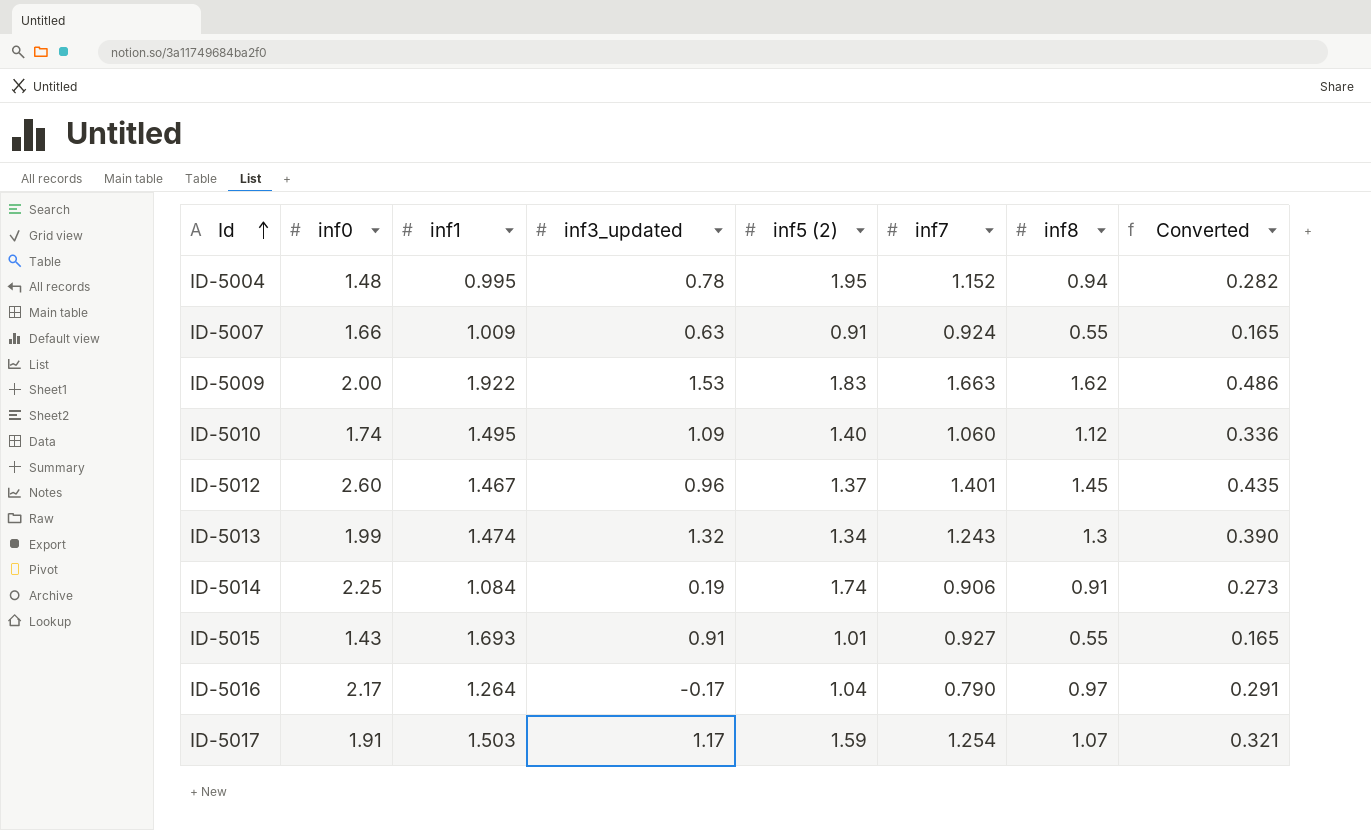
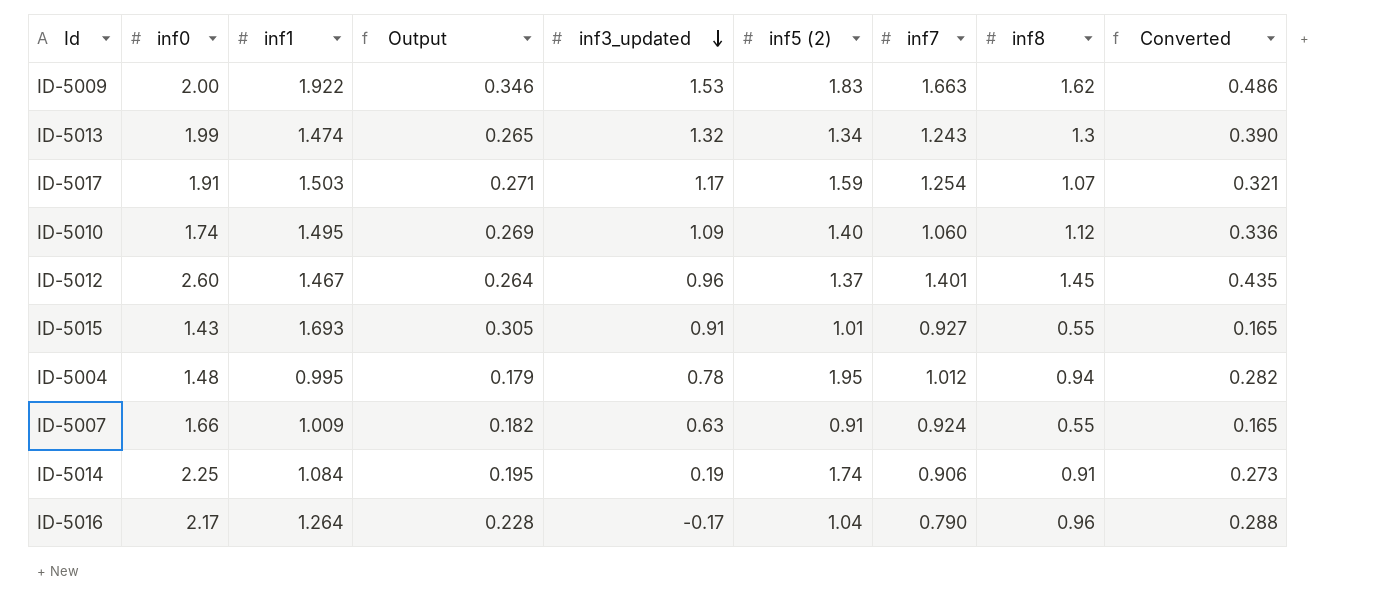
row order: Id ascending -> inf3_updated descending
column Output | formula: none -> [inf1] * 0.18
ID-5004 | inf7: 1.152 -> 1.012
ID-5016 | inf8: 0.97 -> 0.96
ID-5016 | Converted: 0.291 -> 0.288

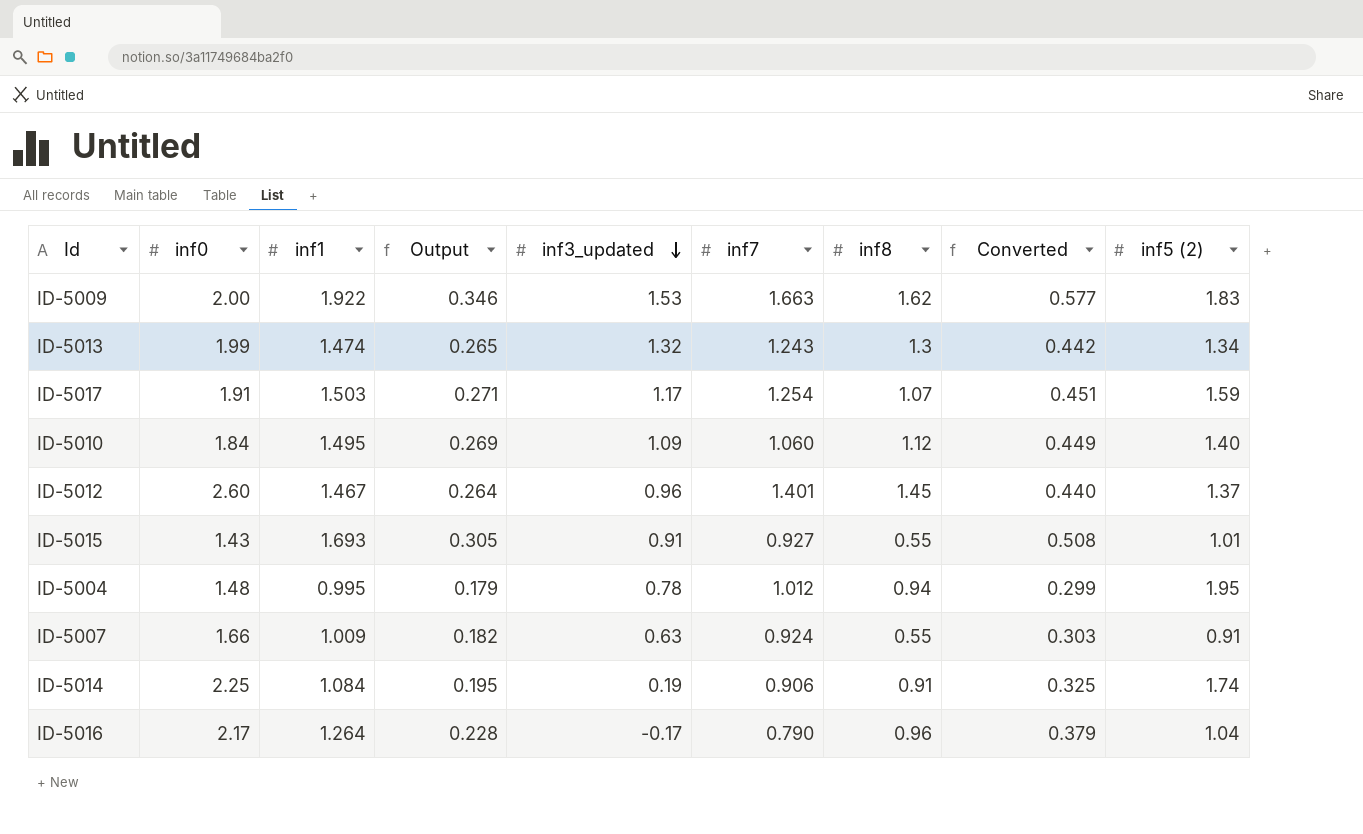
column Converted | formula: [inf8] * 0.3 -> [inf1] * 0.3
column inf5 (2) | position: 6 -> 9
ID-5010 | inf0: 1.74 -> 1.84

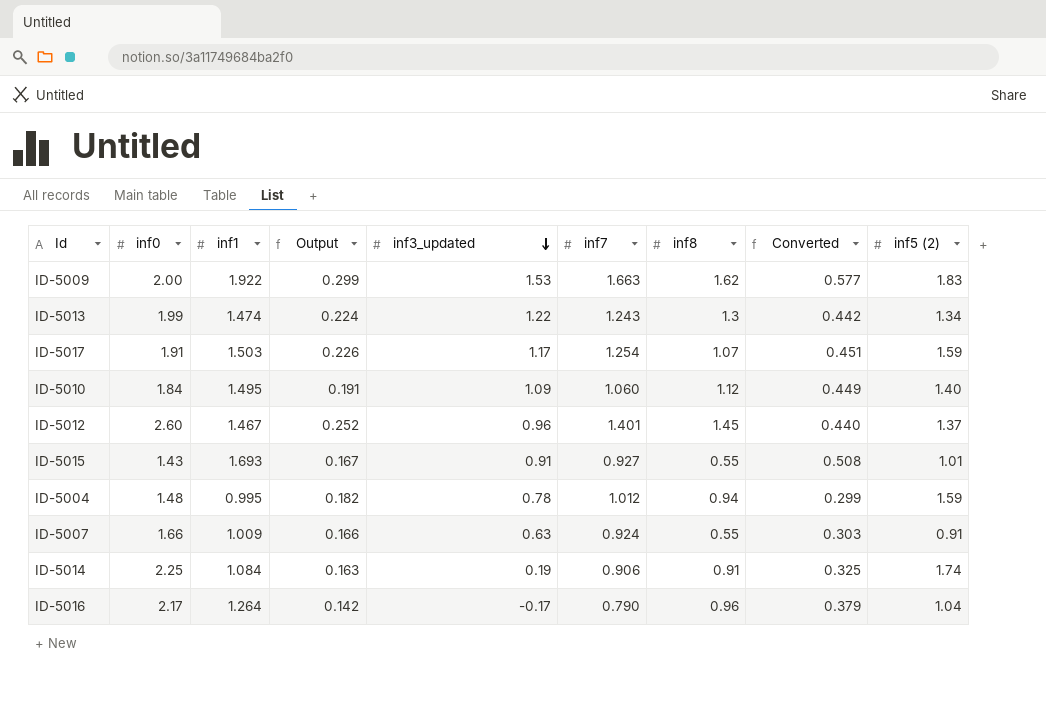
column Output | formula: [inf1] * 0.18 -> [inf7] * 0.18
ID-5013 | inf3_updated: 1.32 -> 1.22
ID-5004 | inf5 (2): 1.95 -> 1.59

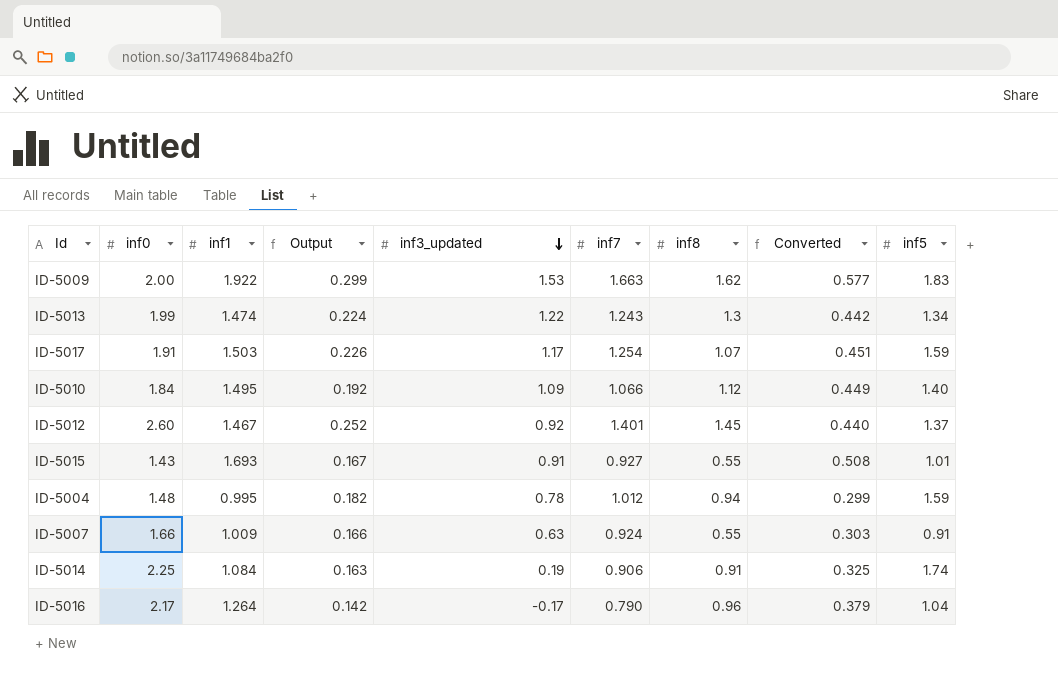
column name: inf5 (2) -> inf5
ID-5010 | Output: 0.191 -> 0.192
ID-5010 | inf7: 1.060 -> 1.066
ID-5012 | inf3_updated: 0.96 -> 0.92

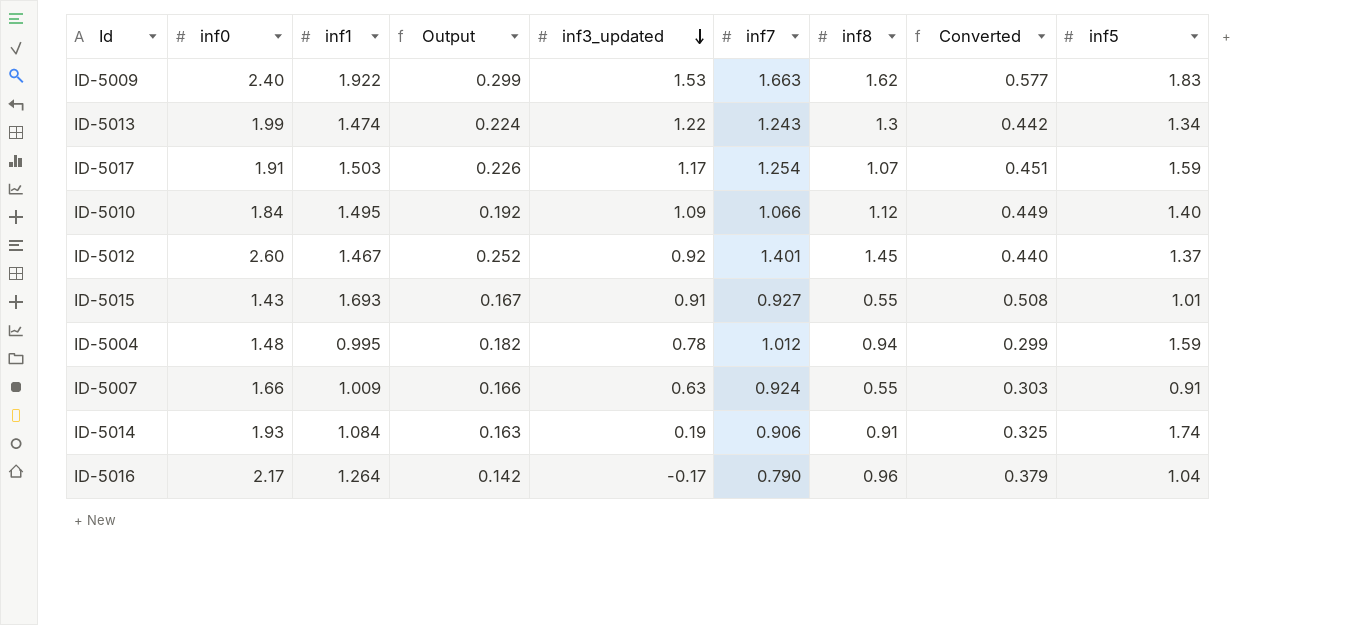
ID-5009 | inf0: 2.00 -> 2.40
ID-5014 | inf0: 2.25 -> 1.93

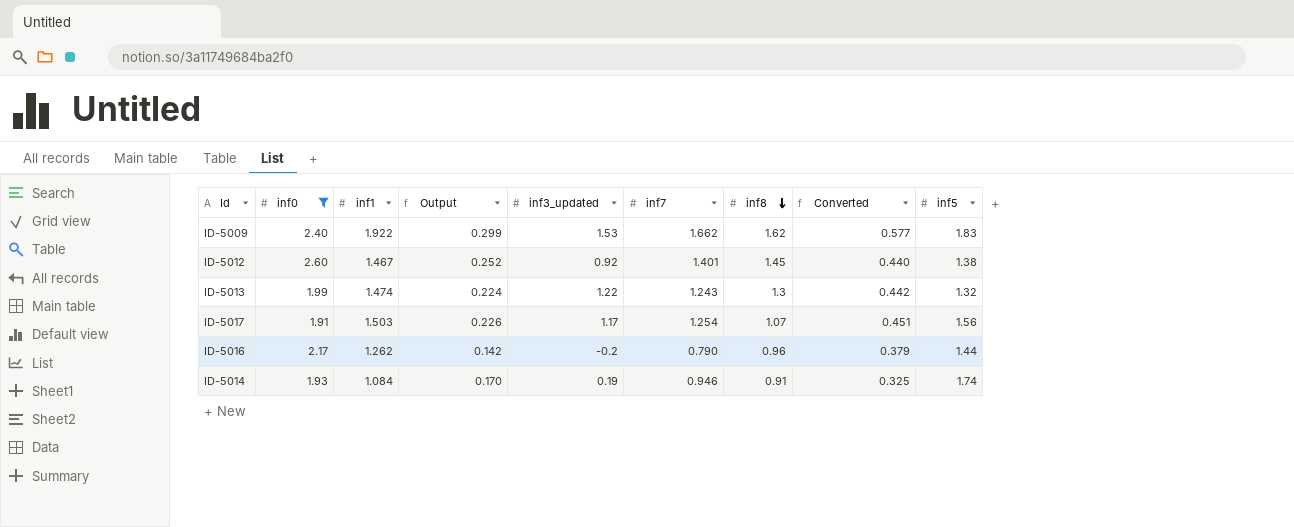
filter: none -> inf0 >= 1.91
row order: inf3_updated descending -> inf8 descending
ID-5009 | inf7: 1.663 -> 1.662
ID-5012 | inf5: 1.37 -> 1.38
ID-5013 | inf5: 1.34 -> 1.32
ID-5017 | inf5: 1.59 -> 1.56
ID-5016 | inf1: 1.264 -> 1.262
ID-5016 | inf3_updated: -0.17 -> -0.2
ID-5016 | inf5: 1.04 -> 1.44
ID-5014 | Output: 0.163 -> 0.170
ID-5014 | inf7: 0.906 -> 0.946

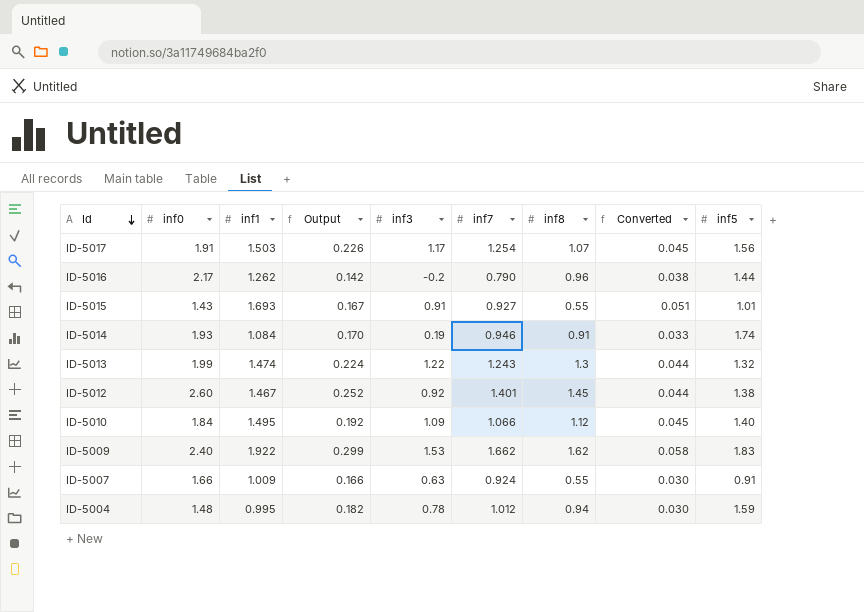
filter: inf0 >= 1.91 -> none
row order: inf8 descending -> Id descending
column name: inf3_updated -> inf3
column Converted | formula: [inf1] * 0.3 -> [inf1] * 0.03

